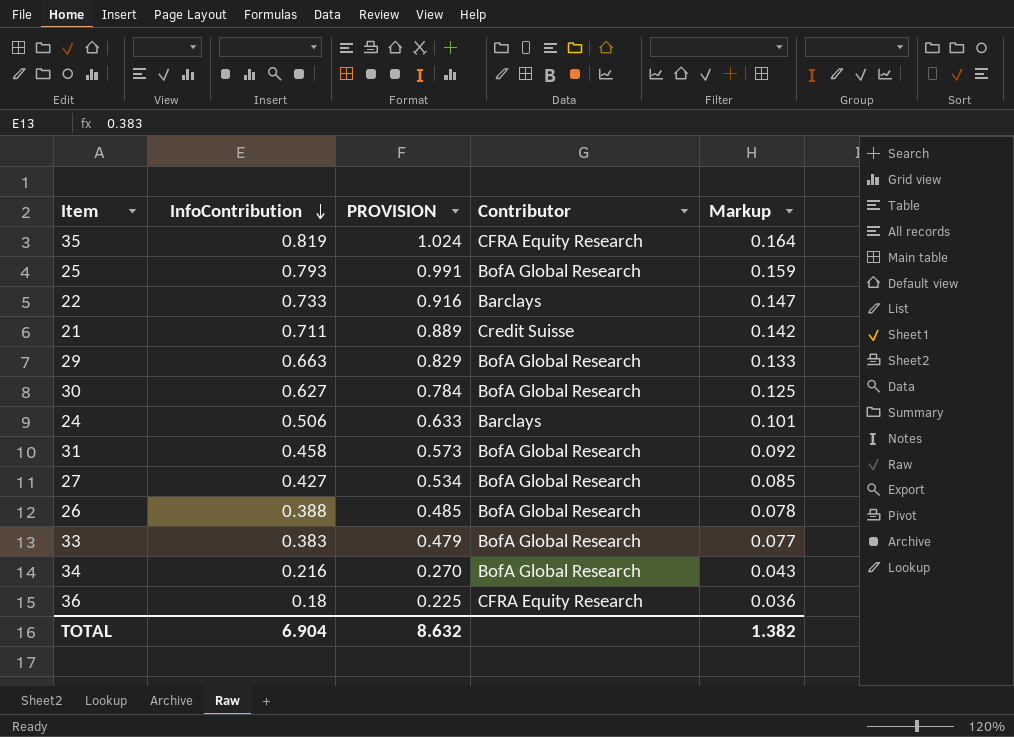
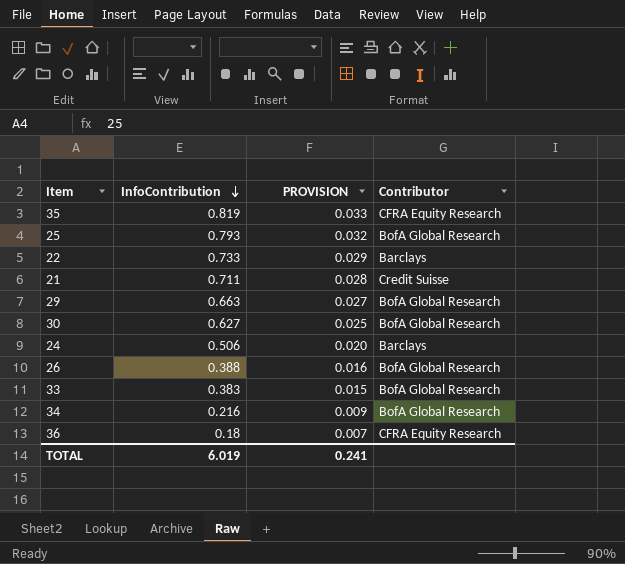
column Markup | formula: [InfoContribution] * 0.2 -> none
column PROVISION | formula: [InfoContribution] * 1.25 -> [InfoContribution] * 0.04
row 31: 0.458 | 0.573 | BofA Global Research | 0.092 -> none
row 27: 0.427 | 0.534 | BofA Global Research | 0.085 -> none
TOTAL | InfoContribution: 6.904 -> 6.019
TOTAL | PROVISION: 8.632 -> 0.241

